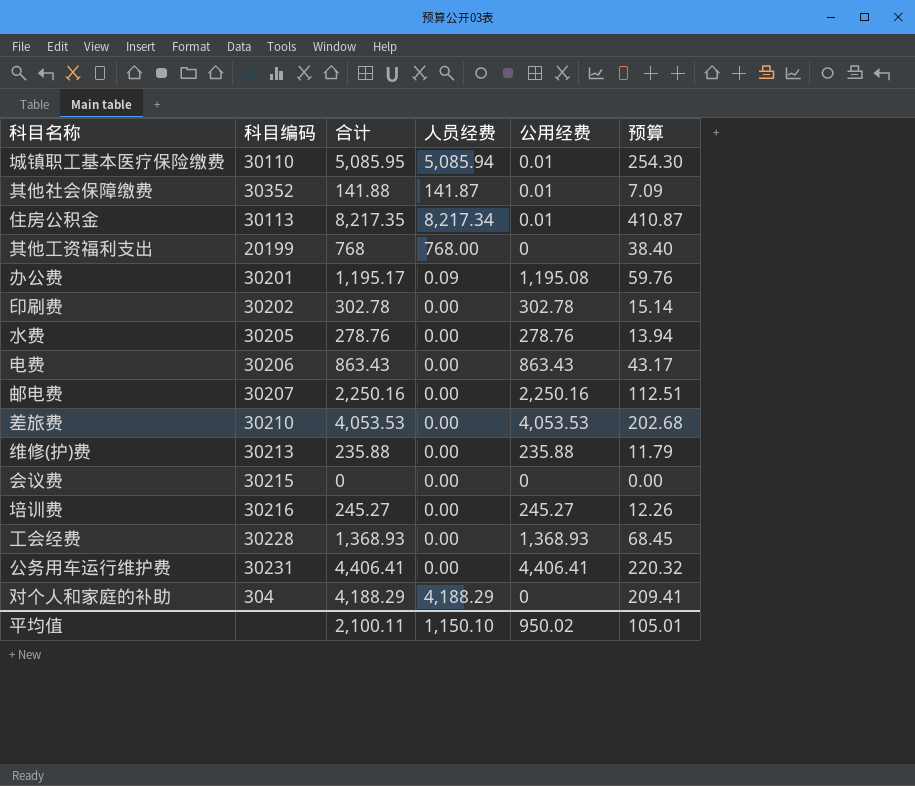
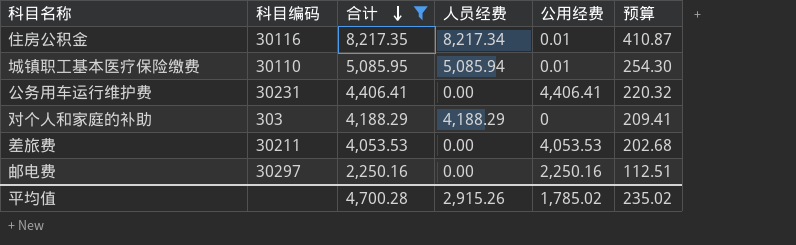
filter: none -> 合计 >= 2,250.16
row order: none -> 合计 descending
住房公积金 | 科目编码: 30113 -> 30116
对个人和家庭的补助 | 科目编码: 304 -> 303
差旅费 | 科目编码: 30210 -> 30211
邮电费 | 科目编码: 30207 -> 30297
平均值 | 合计: 2,100.11 -> 4,700.28
平均值 | 人员经费: 1,150.10 -> 2,915.26
平均值 | 公用经费: 950.02 -> 1,785.02
平均值 | 预算: 105.01 -> 235.02

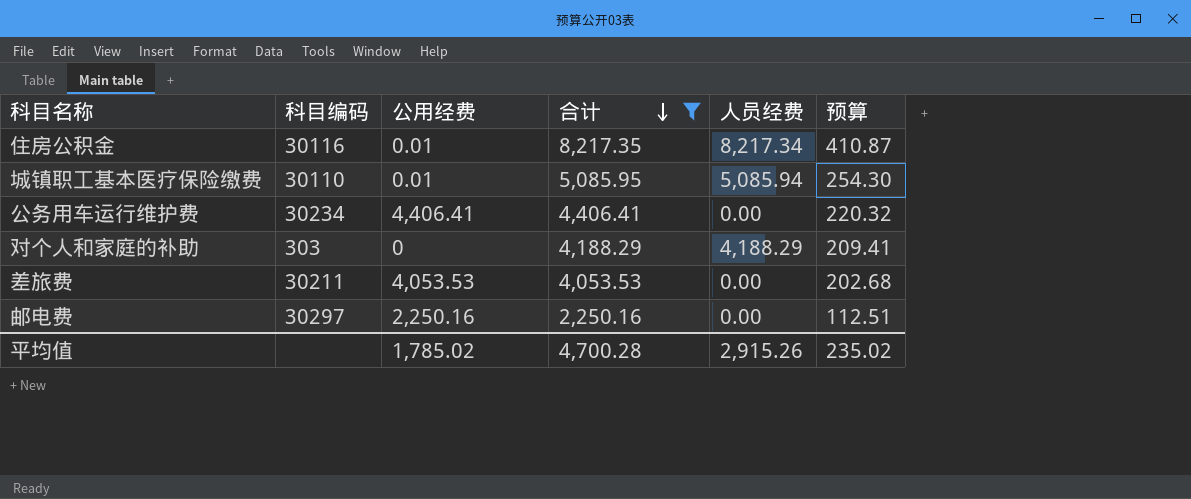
column 公用经费 | position: 5 -> 3
公务用车运行维护费 | 科目编码: 30231 -> 30234

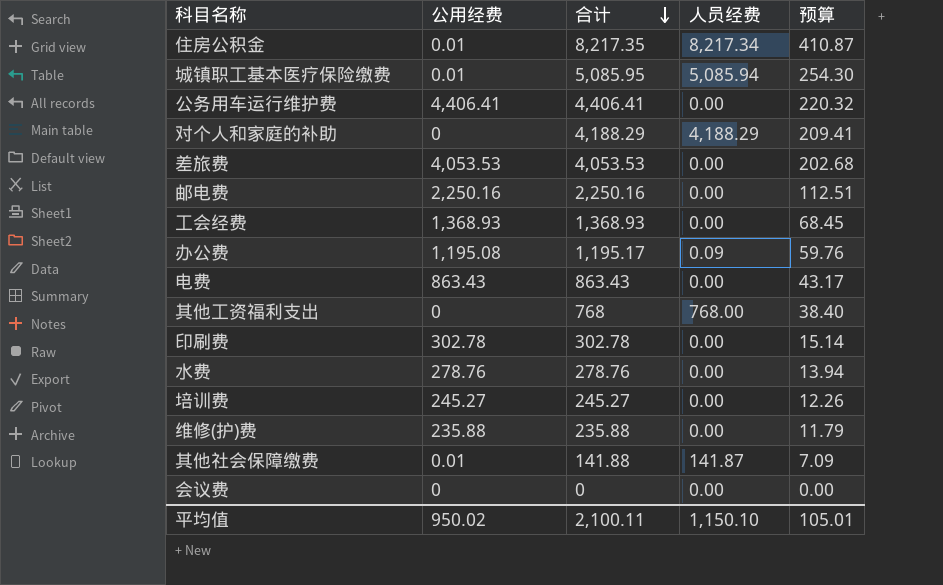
filter: 合计 >= 2,250.16 -> none
column 科目编码 | position: 2 -> none
平均值 | 公用经费: 1,785.02 -> 950.02
平均值 | 合计: 4,700.28 -> 2,100.11
平均值 | 人员经费: 2,915.26 -> 1,150.10
平均值 | 预算: 235.02 -> 105.01

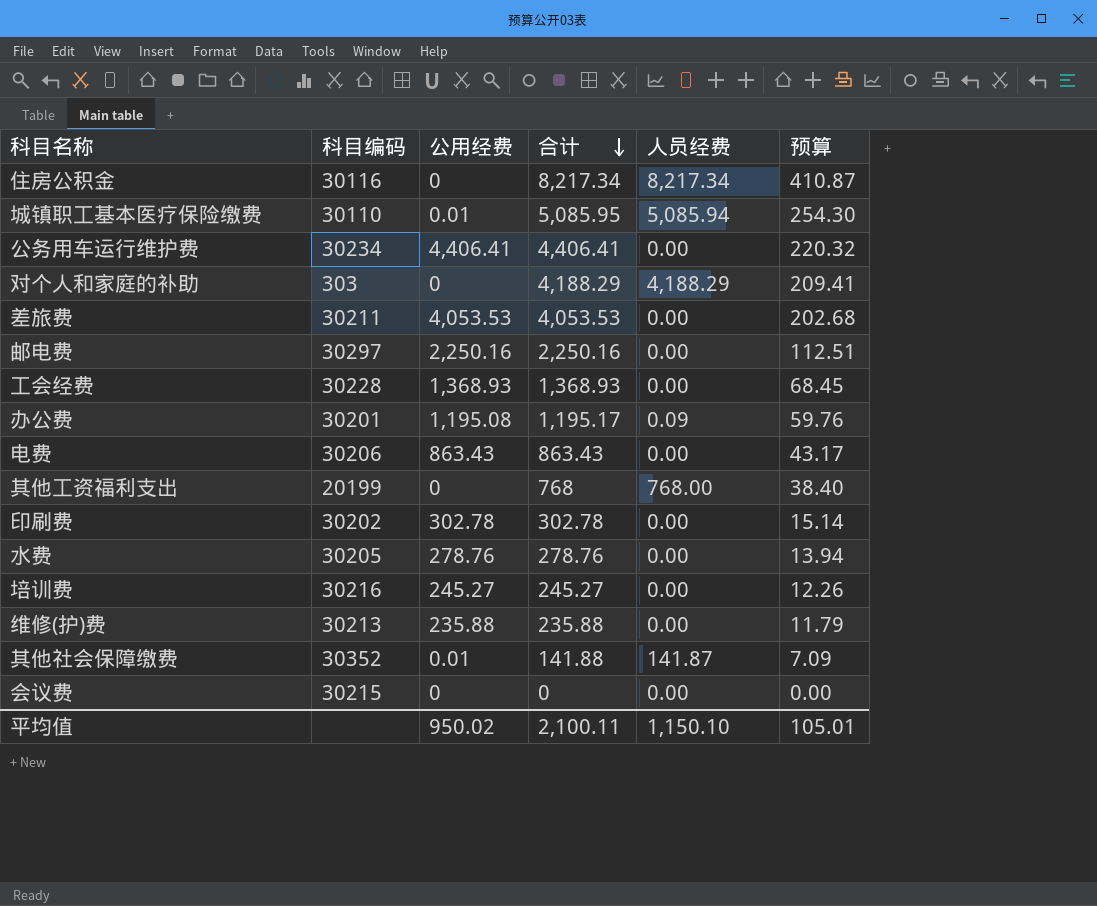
column 科目编码 | position: none -> 2
住房公积金 | 公用经费: 0.01 -> 0
住房公积金 | 合计: 8,217.35 -> 8,217.34

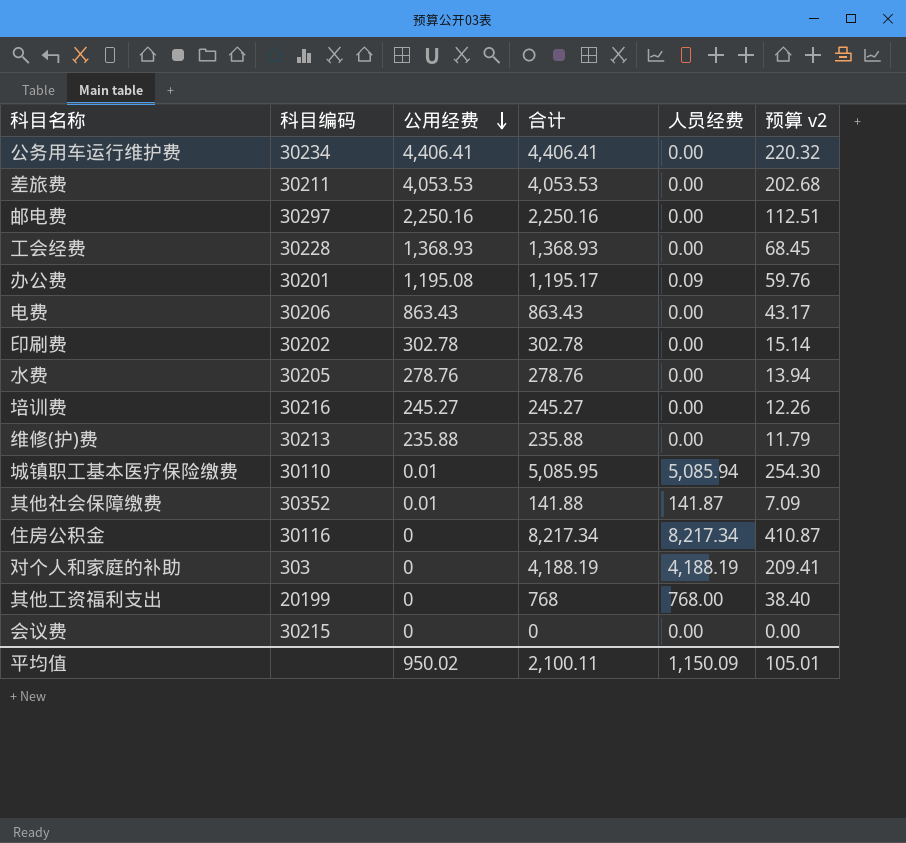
row order: 合计 descending -> 公用经费 descending
column name: 预算 -> 预算 v2
对个人和家庭的补助 | 合计: 4,188.29 -> 4,188.19
对个人和家庭的补助 | 人员经费: 4,188.29 -> 4,188.19
平均值 | 人员经费: 1,150.10 -> 1,150.09

